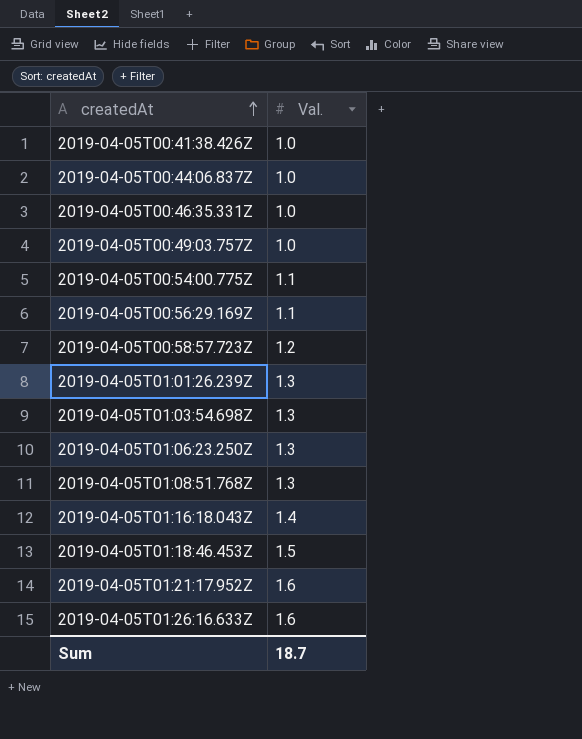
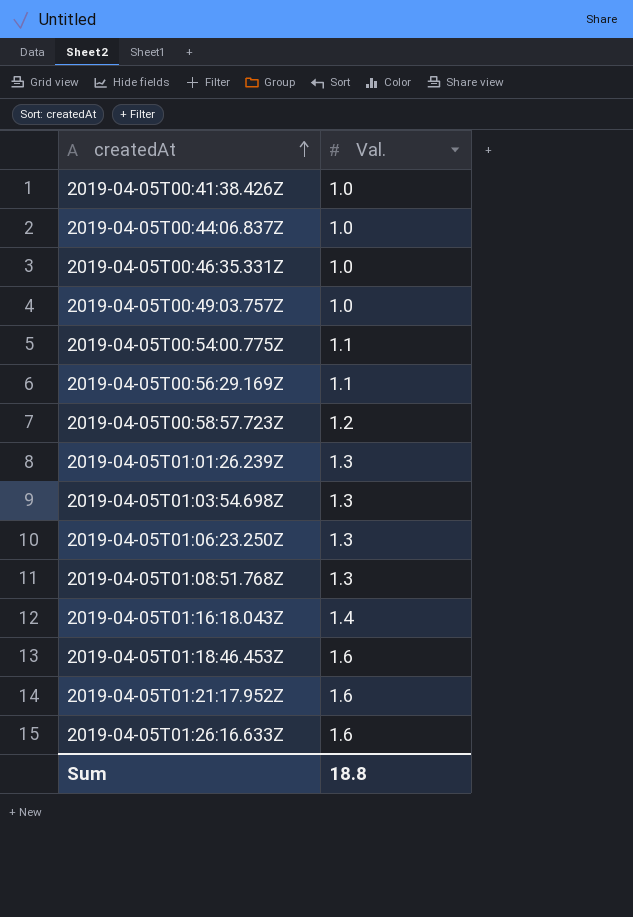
2019-04-05T01:18:46.453Z | Val.: 1.5 -> 1.6
Sum | Val.: 18.7 -> 18.8

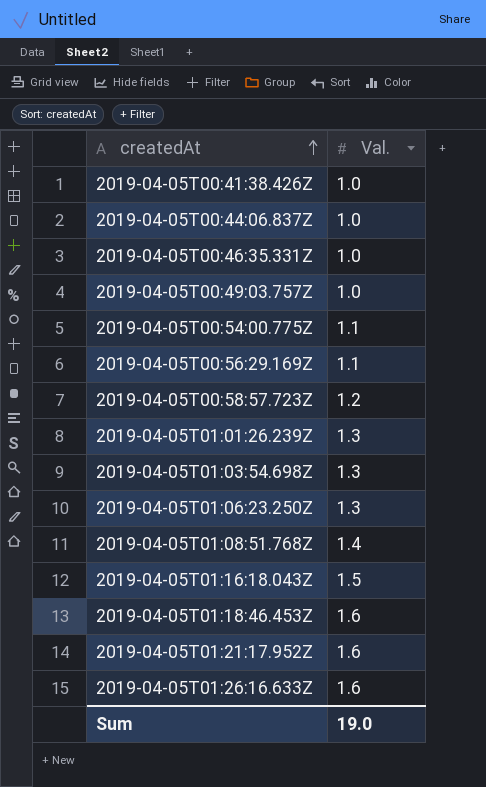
2019-04-05T01:08:51.768Z | Val.: 1.3 -> 1.4
2019-04-05T01:16:18.043Z | Val.: 1.4 -> 1.5
Sum | Val.: 18.8 -> 19.0

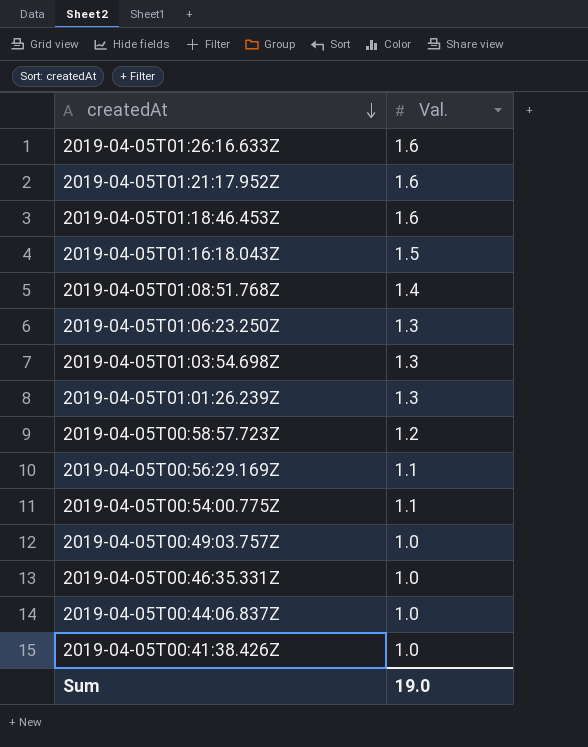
row order: createdAt ascending -> createdAt descending

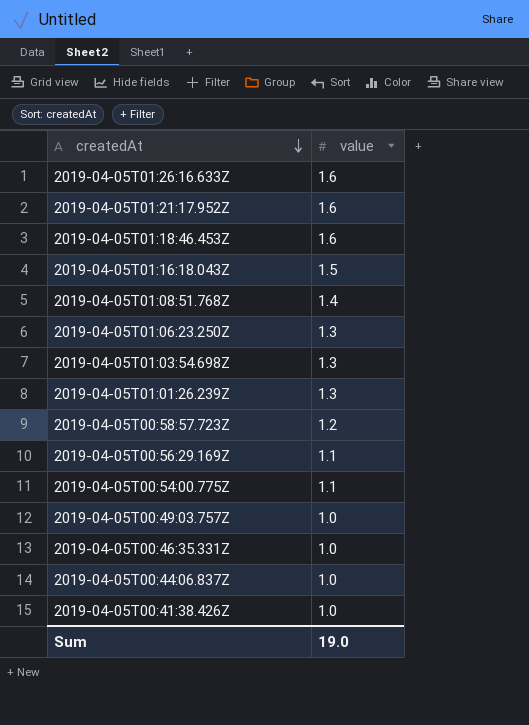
column name: Val. -> value

